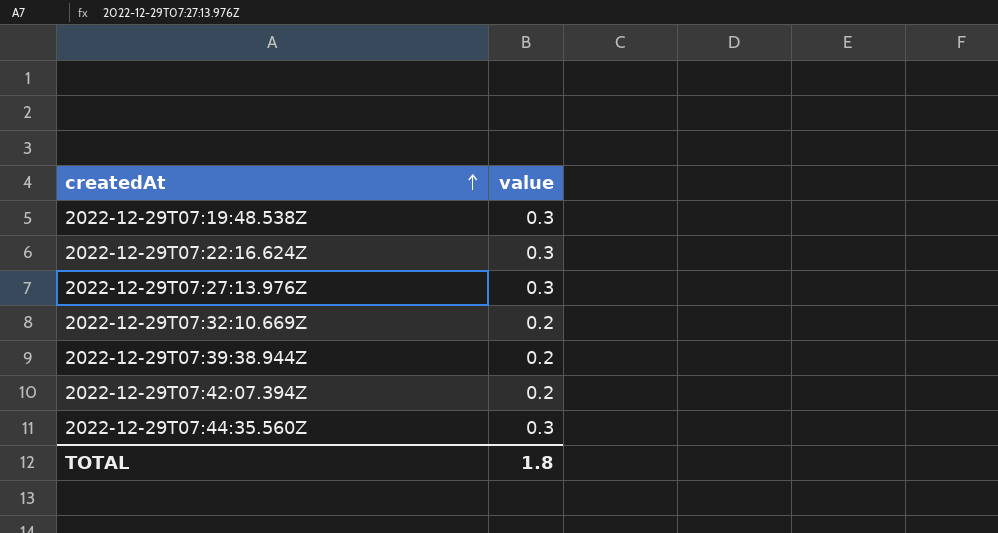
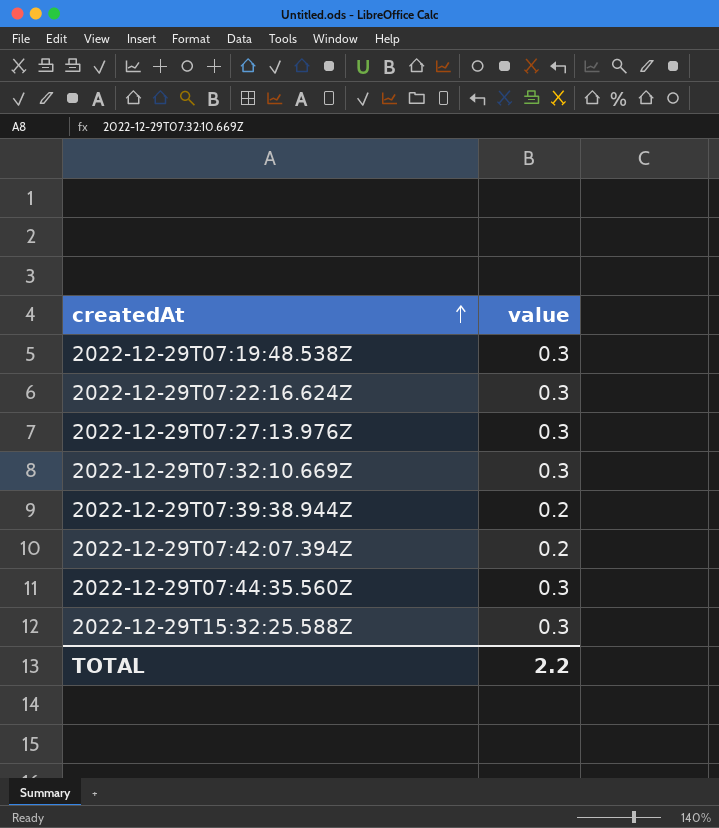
2022-12-29T07:32:10.669Z | value: 0.2 -> 0.3
row 2022-12-29T15:32:25.588Z: none -> 0.3
TOTAL | value: 1.8 -> 2.2

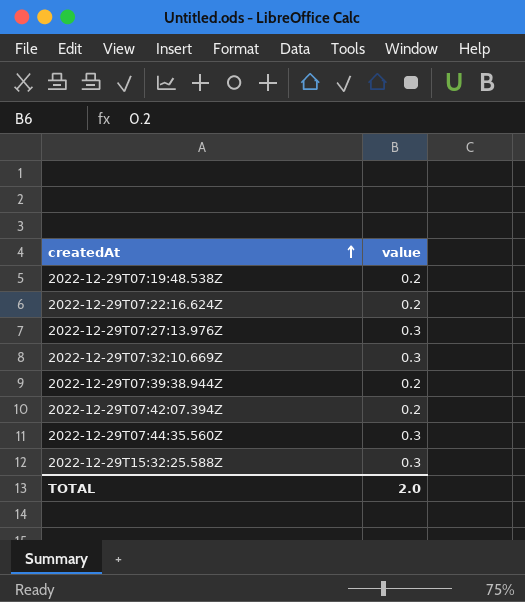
2022-12-29T07:19:48.538Z | value: 0.3 -> 0.2
2022-12-29T07:22:16.624Z | value: 0.3 -> 0.2
TOTAL | value: 2.2 -> 2.0

